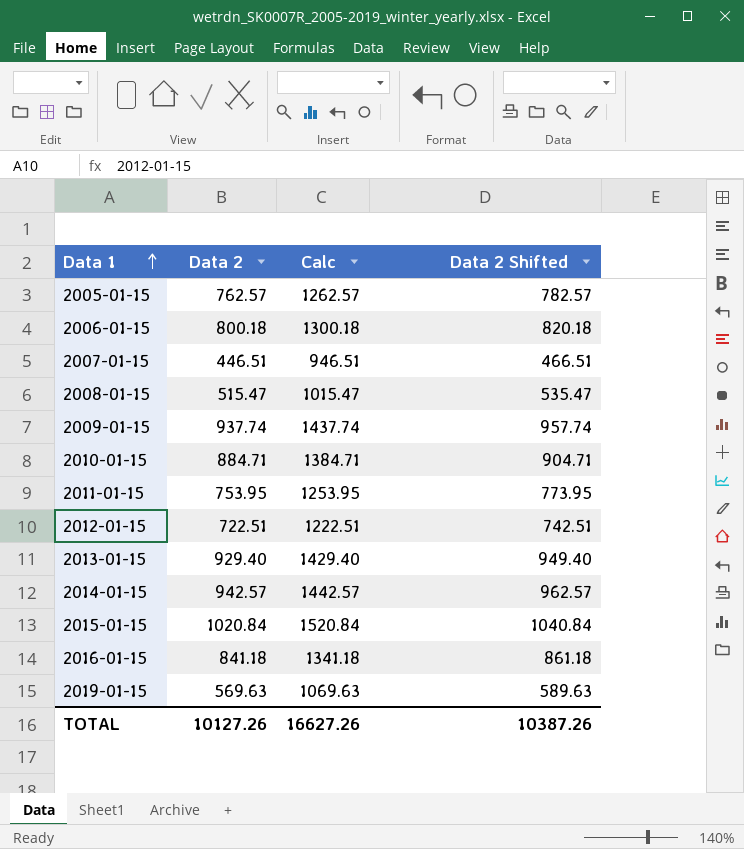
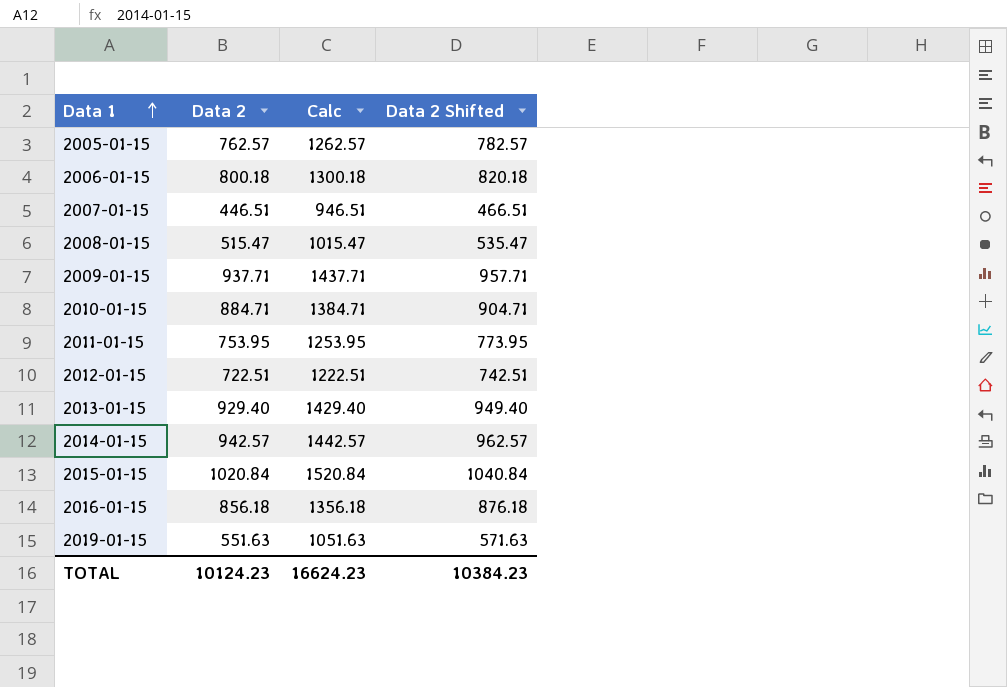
2009-01-15 | Data 2: 937.74 -> 937.71
2009-01-15 | Calc: 1437.74 -> 1437.71
2009-01-15 | Data 2 Shifted: 957.74 -> 957.71
2016-01-15 | Data 2: 841.18 -> 856.18
2016-01-15 | Calc: 1341.18 -> 1356.18
2016-01-15 | Data 2 Shifted: 861.18 -> 876.18
2019-01-15 | Data 2: 569.63 -> 551.63
2019-01-15 | Calc: 1069.63 -> 1051.63
2019-01-15 | Data 2 Shifted: 589.63 -> 571.63
TOTAL | Data 2: 10127.26 -> 10124.23
TOTAL | Calc: 16627.26 -> 16624.23
TOTAL | Data 2 Shifted: 10387.26 -> 10384.23

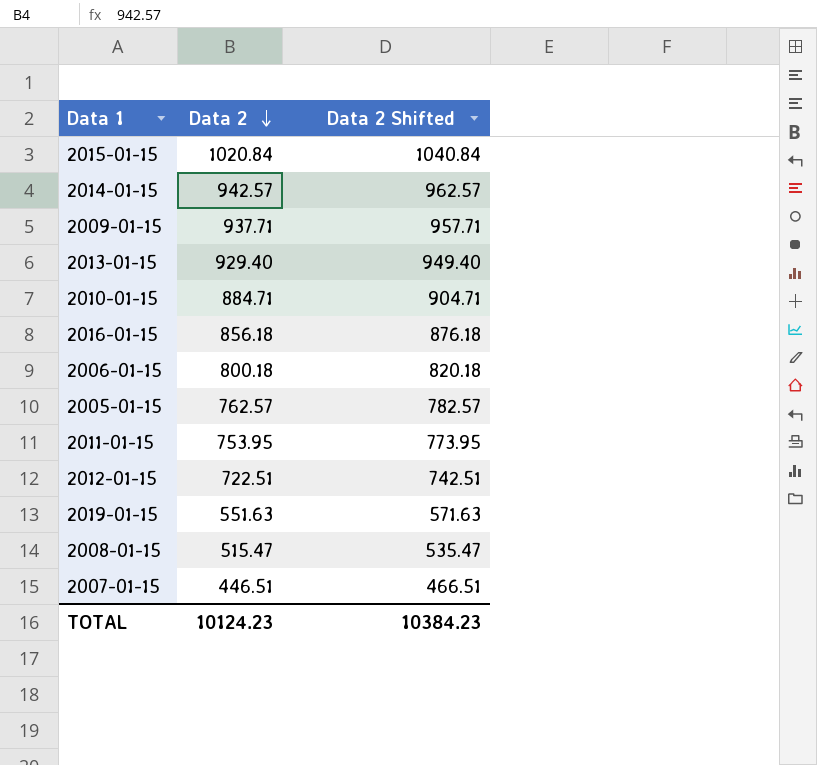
row order: Data 1 ascending -> Data 2 descending
column Calc | formula: [Data 2] + 500 -> none

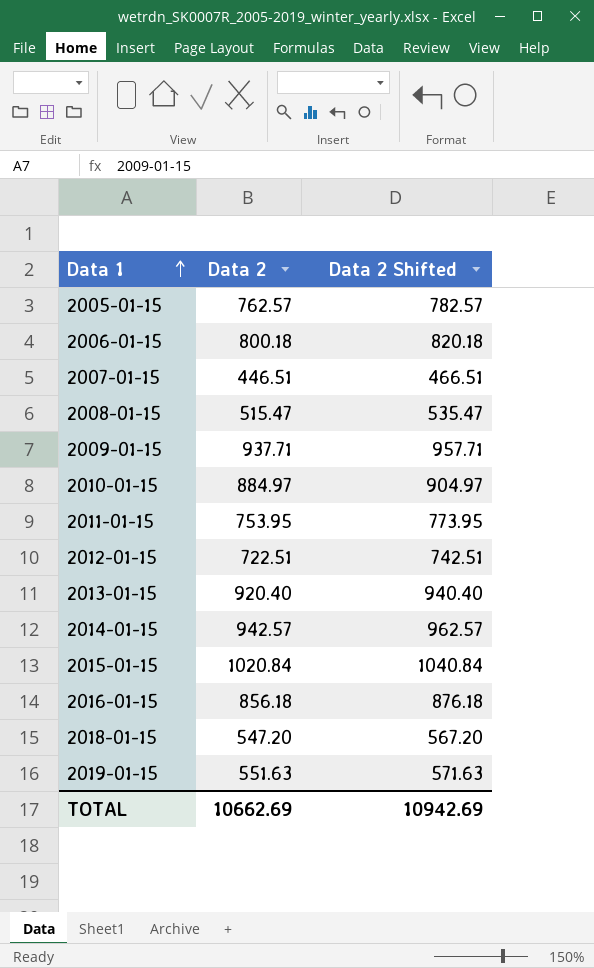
row order: Data 2 descending -> Data 1 ascending
2010-01-15 | Data 2: 884.71 -> 884.97
2010-01-15 | Data 2 Shifted: 904.71 -> 904.97
2013-01-15 | Data 2: 929.40 -> 920.40
2013-01-15 | Data 2 Shifted: 949.40 -> 940.40
row 2018-01-15: none -> 547.20 | 567.20
TOTAL | Data 2: 10124.23 -> 10662.69
TOTAL | Data 2 Shifted: 10384.23 -> 10942.69

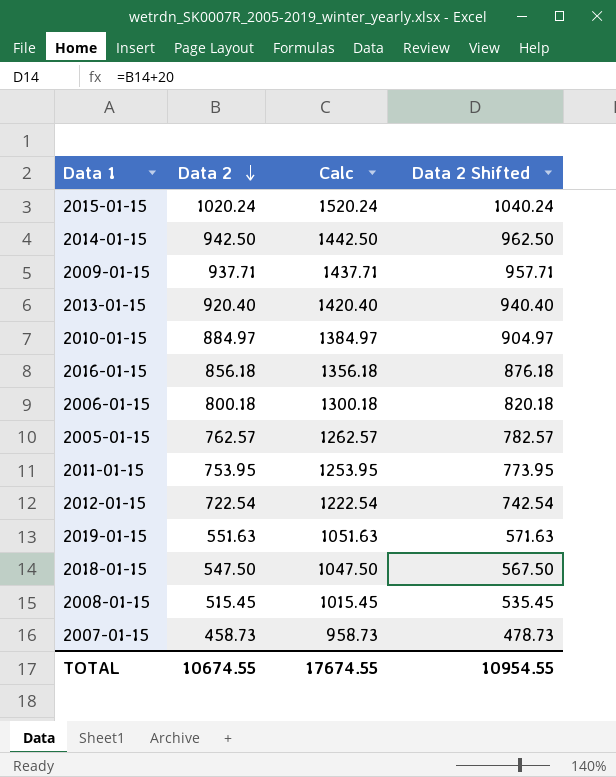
row order: Data 1 ascending -> Data 2 descending
column Calc | formula: none -> [Data 2] + 500
2015-01-15 | Data 2: 1020.84 -> 1020.24
2015-01-15 | Data 2 Shifted: 1040.84 -> 1040.24
2014-01-15 | Data 2: 942.57 -> 942.50
2014-01-15 | Data 2 Shifted: 962.57 -> 962.50
2012-01-15 | Data 2: 722.51 -> 722.54
2012-01-15 | Data 2 Shifted: 742.51 -> 742.54
2018-01-15 | Data 2: 547.20 -> 547.50
2018-01-15 | Data 2 Shifted: 567.20 -> 567.50
2008-01-15 | Data 2: 515.47 -> 515.45
2008-01-15 | Data 2 Shifted: 535.47 -> 535.45
2007-01-15 | Data 2: 446.51 -> 458.73
2007-01-15 | Data 2 Shifted: 466.51 -> 478.73
TOTAL | Data 2: 10662.69 -> 10674.55
TOTAL | Data 2 Shifted: 10942.69 -> 10954.55

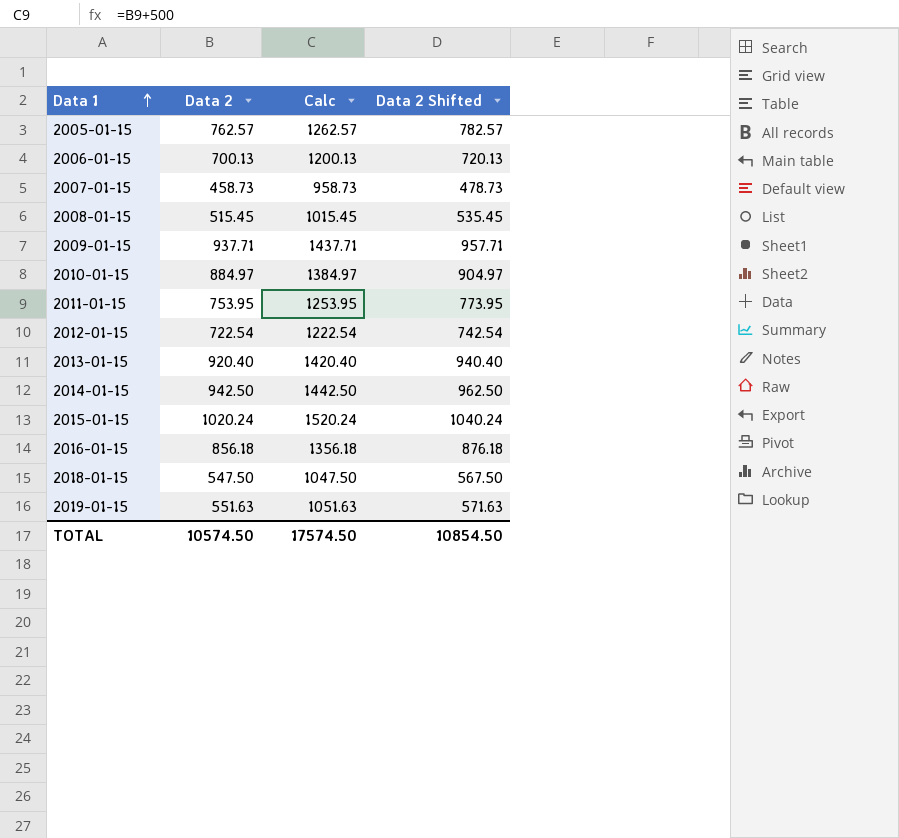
row order: Data 2 descending -> Data 1 ascending
2006-01-15 | Data 2: 800.18 -> 700.13
2006-01-15 | Calc: 1300.18 -> 1200.13
2006-01-15 | Data 2 Shifted: 820.18 -> 720.13
TOTAL | Data 2: 10674.55 -> 10574.50
TOTAL | Calc: 17674.55 -> 17574.50
TOTAL | Data 2 Shifted: 10954.55 -> 10854.50

